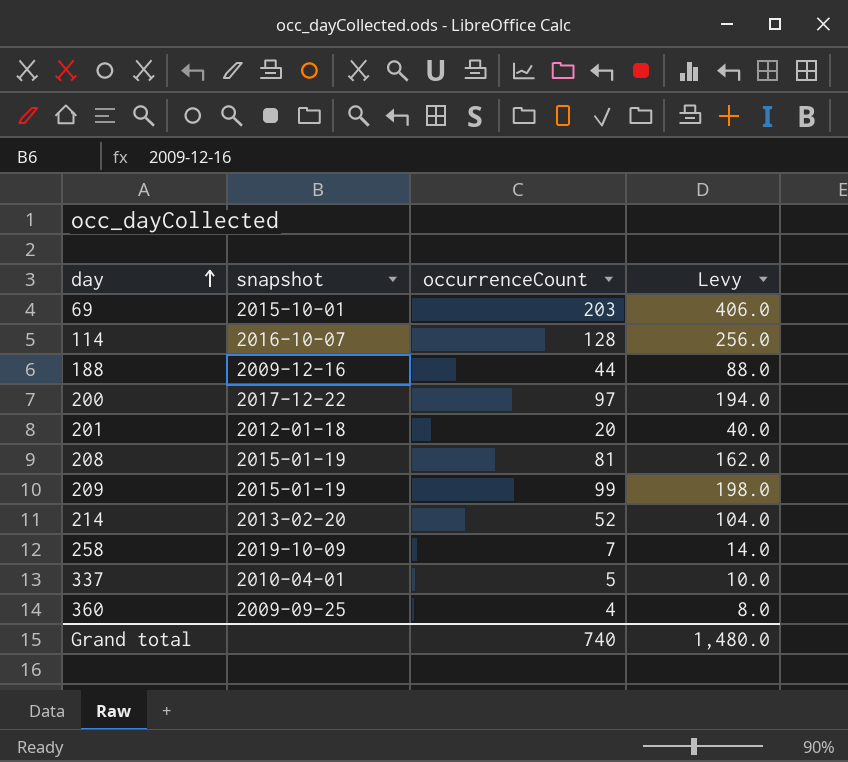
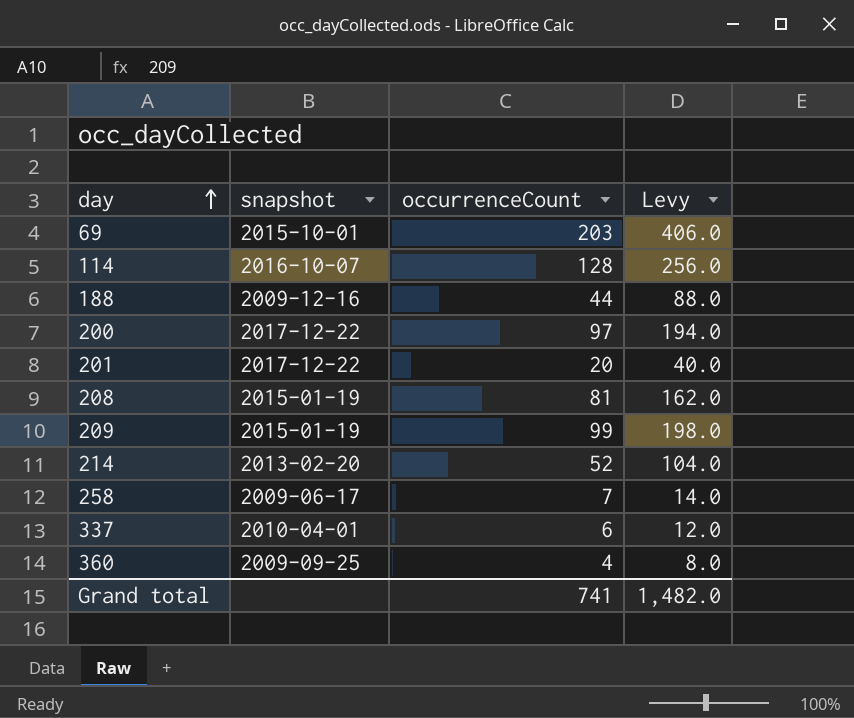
201 | snapshot: 2012-01-18 -> 2017-12-22
258 | snapshot: 2019-10-09 -> 2009-06-17
337 | occurrenceCount: 5 -> 6
337 | Levy: 10.0 -> 12.0
Grand total | occurrenceCount: 740 -> 741
Grand total | Levy: 1,480.0 -> 1,482.0

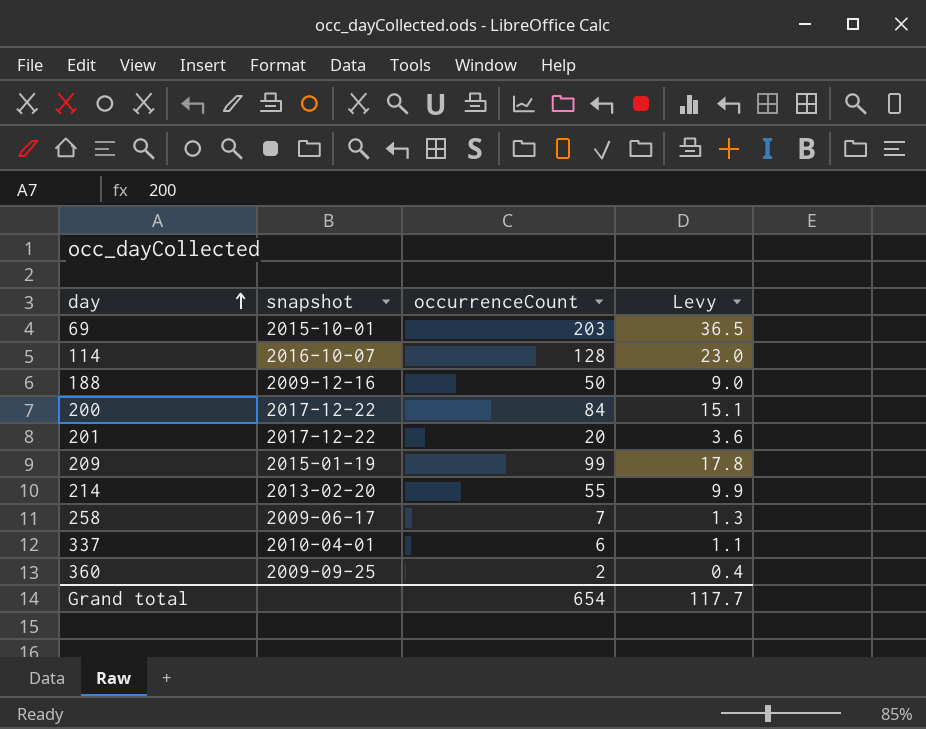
column Levy | formula: [occurrenceCount] * 2 -> [occurrenceCount] * 0.18
row 208: 2015-01-19 | 81 | 162.0 -> none
188 | occurrenceCount: 44 -> 50
200 | occurrenceCount: 97 -> 84
214 | occurrenceCount: 52 -> 55
360 | occurrenceCount: 4 -> 2
Grand total | occurrenceCount: 741 -> 654
Grand total | Levy: 1,482.0 -> 117.7

